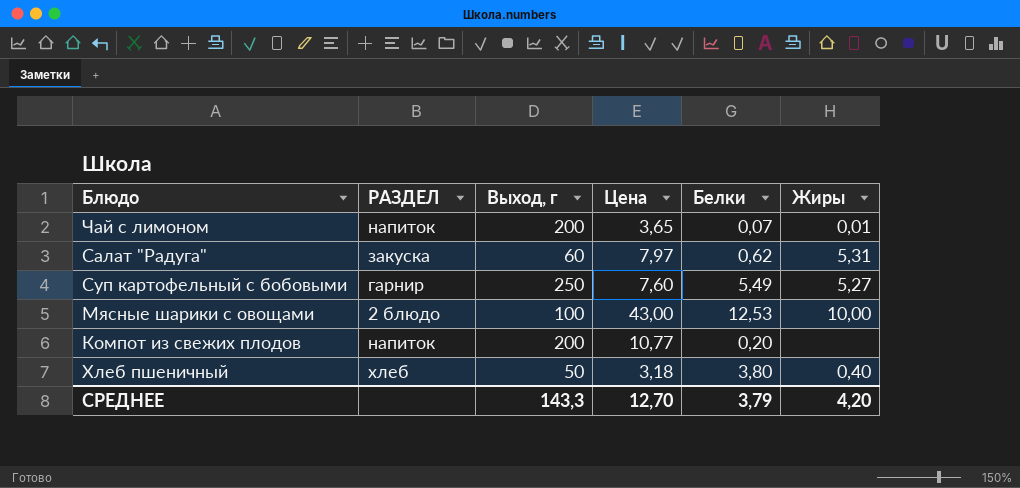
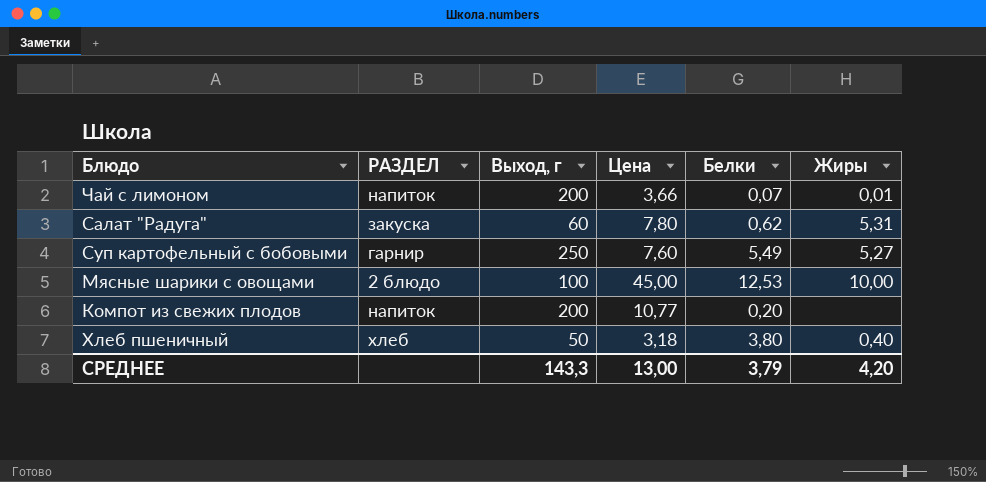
Чай с лимоном | Цена: 3,65 -> 3,66
Салат "Радуга" | Цена: 7,97 -> 7,80
Мясные шарики с овощами | Цена: 43,00 -> 45,00
СРЕДНЕЕ | Цена: 12,70 -> 13,00

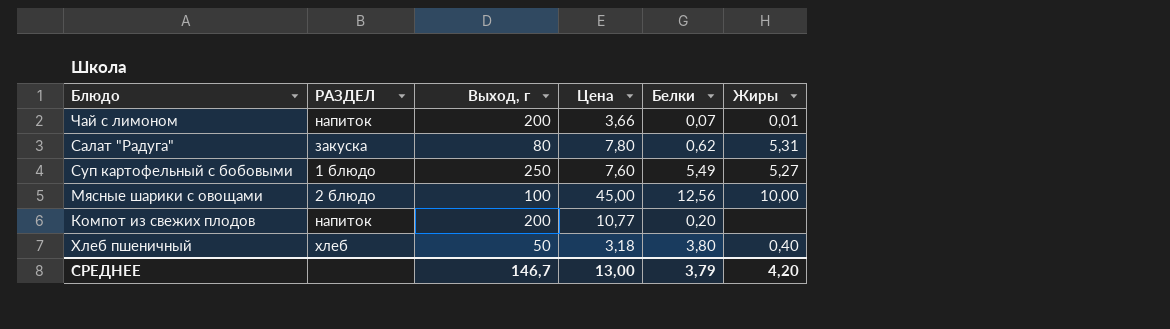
Салат "Радуга" | Выход, г: 60 -> 80
Суп картофельный с бобовыми | РАЗДЕЛ: гарнир -> 1 блюдо
Мясные шарики с овощами | Белки: 12,53 -> 12,56
СРЕДНЕЕ | Выход, г: 143,3 -> 146,7

